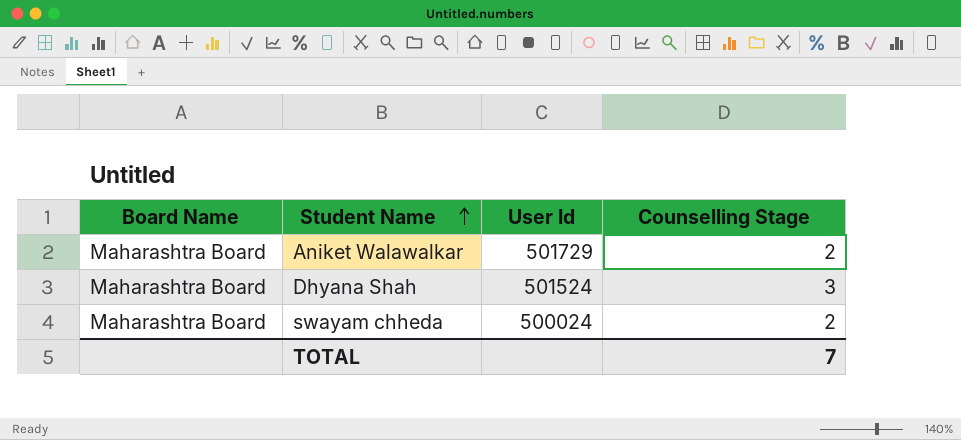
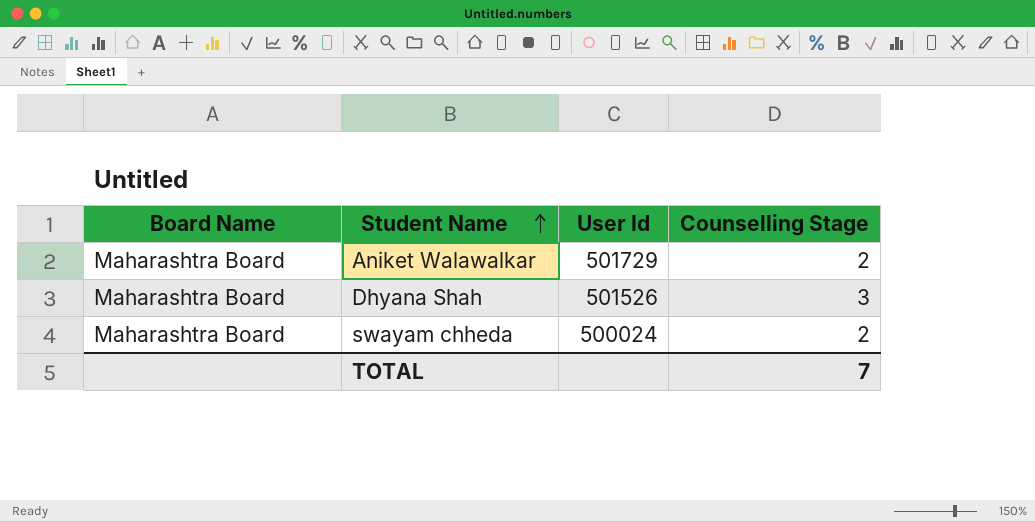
Dhyana Shah | User Id: 501524 -> 501526

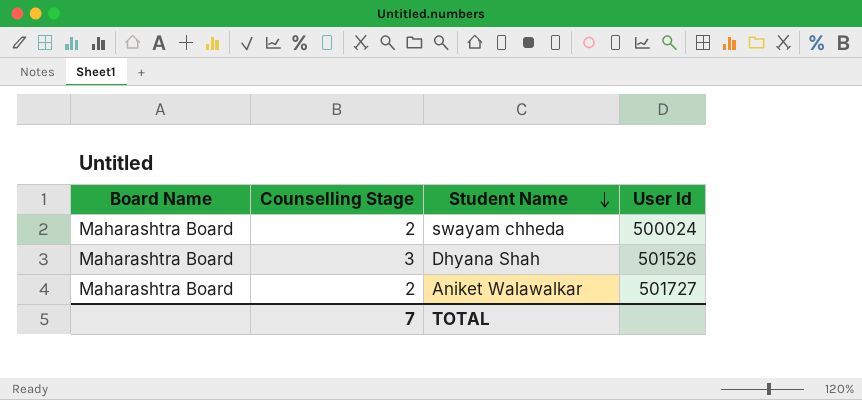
row order: Student Name ascending -> Student Name descending
column Counselling Stage | position: 4 -> 2
Aniket Walawalkar | User Id: 501729 -> 501727

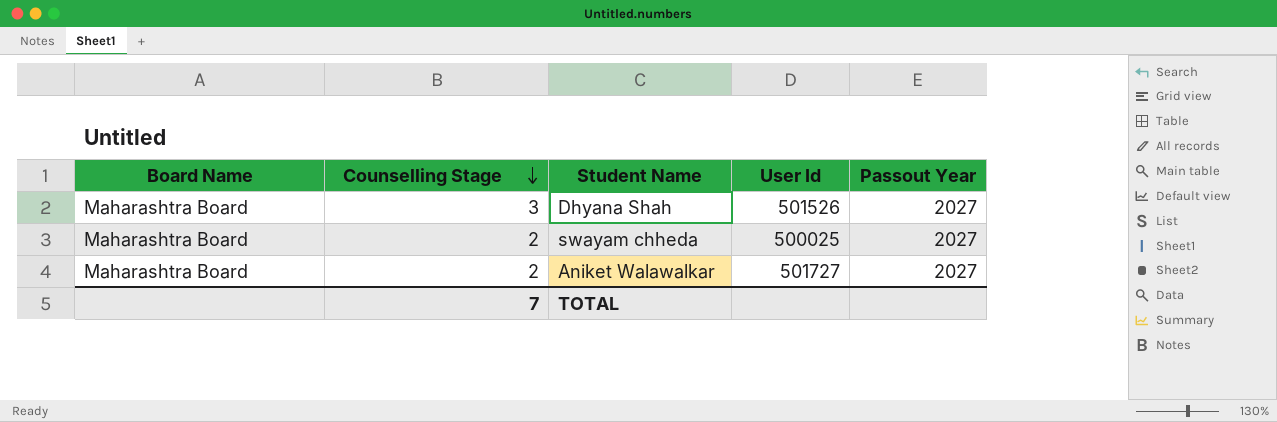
row order: Student Name descending -> Counselling Stage descending
column Passout Year | position: none -> 5
swayam chheda | User Id: 500024 -> 500025

